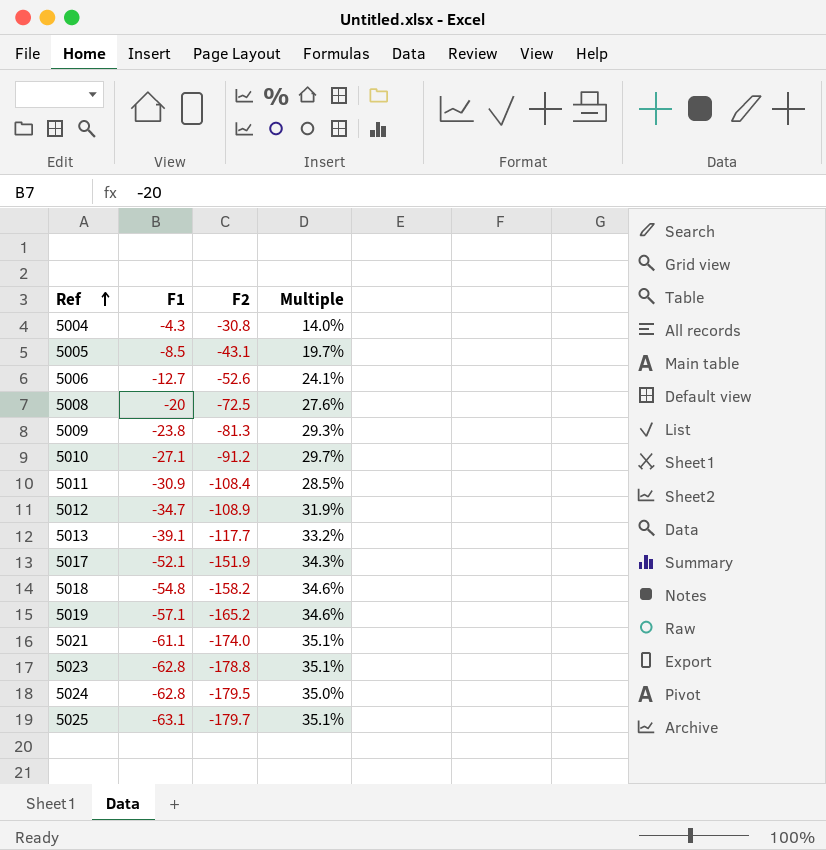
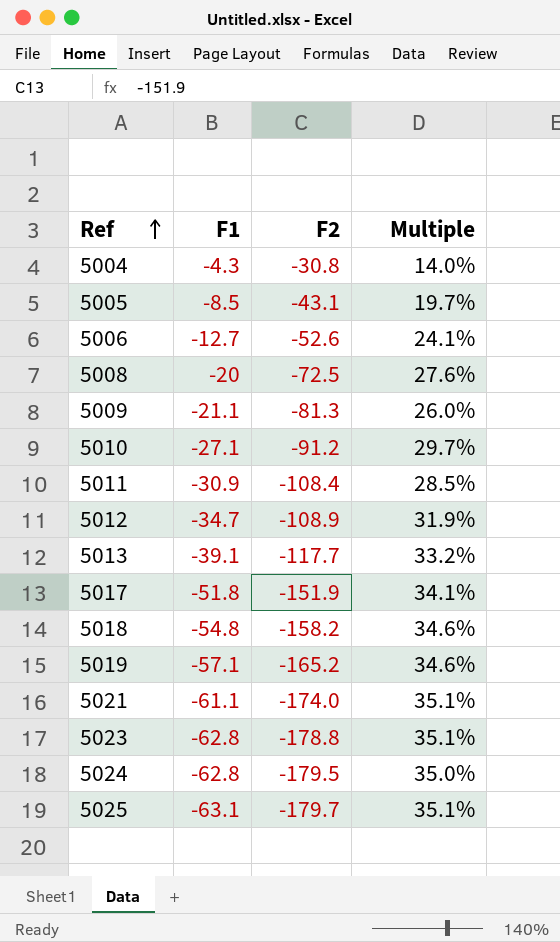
5009 | F1: -23.8 -> -21.1
5009 | Multiple: 29.3% -> 26.0%
5017 | F1: -52.1 -> -51.8
5017 | Multiple: 34.3% -> 34.1%

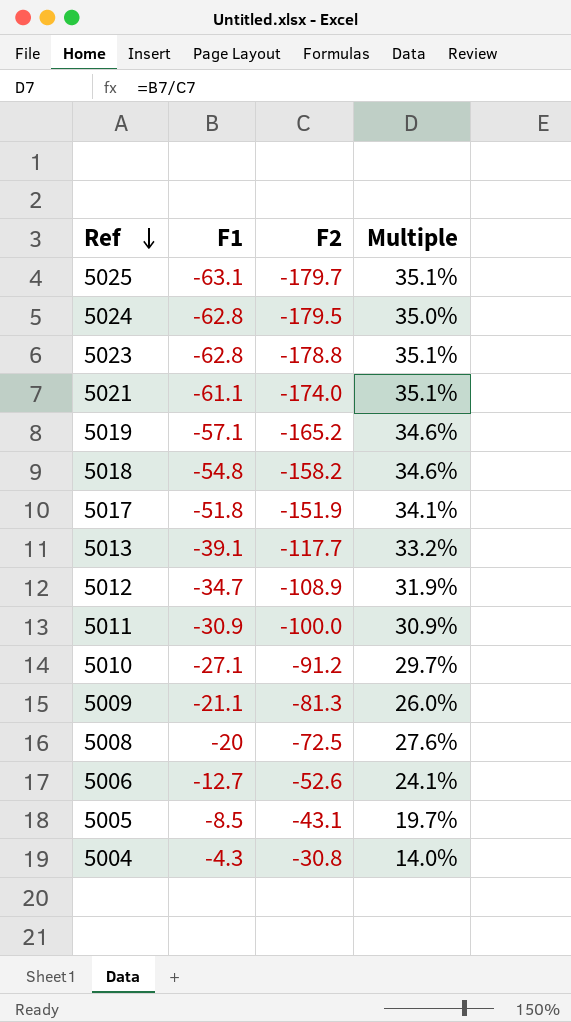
row order: Ref ascending -> Ref descending
5011 | F2: -108.4 -> -100.0
5011 | Multiple: 28.5% -> 30.9%

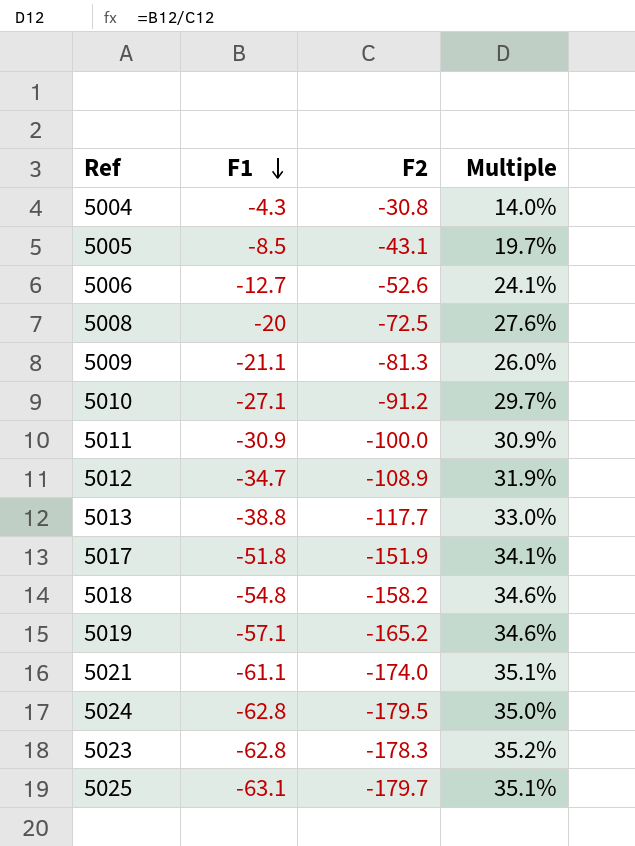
row order: Ref descending -> F1 descending
5013 | F1: -39.1 -> -38.8
5013 | Multiple: 33.2% -> 33.0%
5023 | F2: -178.8 -> -178.3
5023 | Multiple: 35.1% -> 35.2%

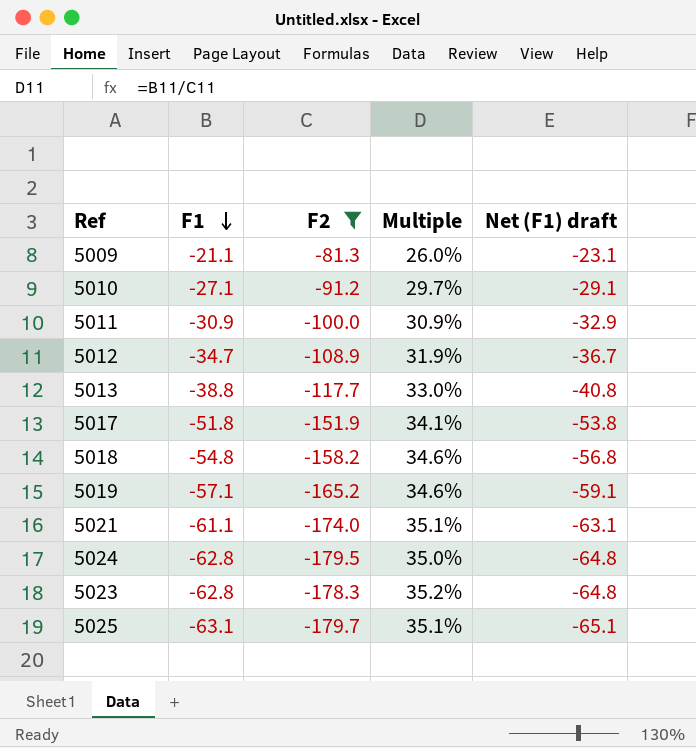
filter: none -> F2 <= -81.3
column Net (F1) draft | formula: none -> [F1] - 2

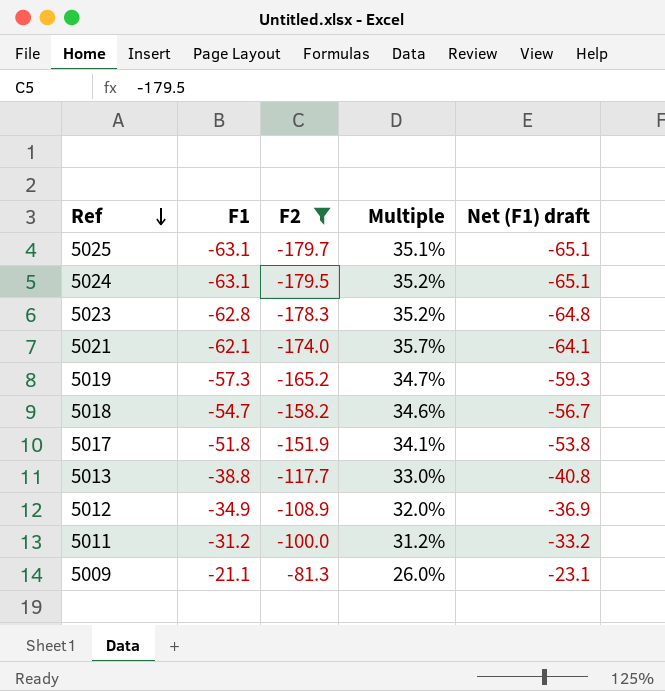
row order: F1 descending -> Ref descending
row 5010: -27.1 | -91.2 | 29.7% | -29.1 -> none
5024 | F1: -62.8 -> -63.1
5024 | Multiple: 35.0% -> 35.2%
5024 | Net (F1) draft: -64.8 -> -65.1
5021 | F1: -61.1 -> -62.1
5021 | Multiple: 35.1% -> 35.7%
5021 | Net (F1) draft: -63.1 -> -64.1
5019 | F1: -57.1 -> -57.3
5019 | Multiple: 34.6% -> 34.7%
5019 | Net (F1) draft: -59.1 -> -59.3
5018 | F1: -54.8 -> -54.7
5018 | Net (F1) draft: -56.8 -> -56.7
5012 | F1: -34.7 -> -34.9
5012 | Multiple: 31.9% -> 32.0%
5012 | Net (F1) draft: -36.7 -> -36.9
5011 | F1: -30.9 -> -31.2
5011 | Multiple: 30.9% -> 31.2%
5011 | Net (F1) draft: -32.9 -> -33.2

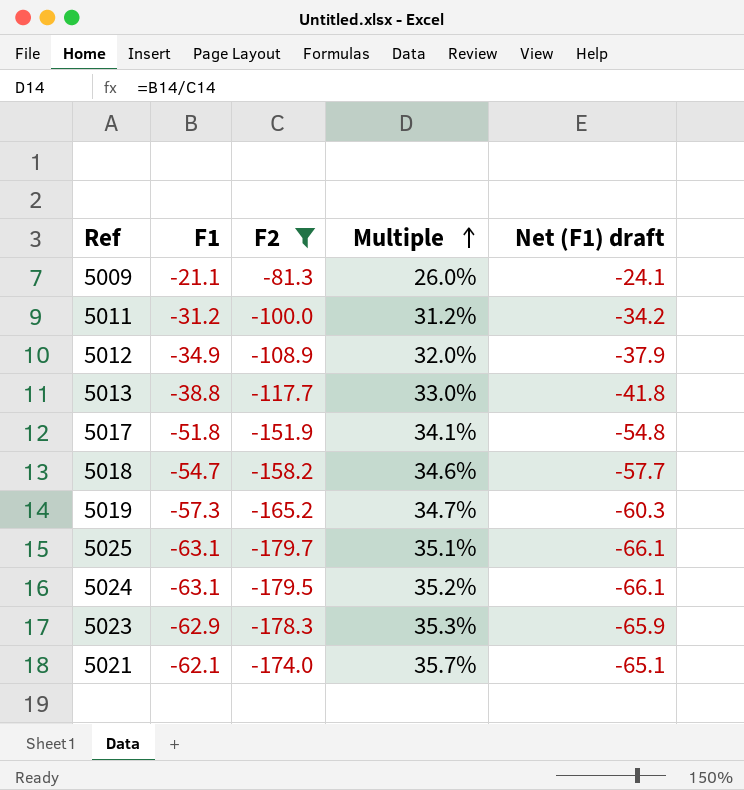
row order: Ref descending -> Multiple ascending
column Net (F1) draft | formula: [F1] - 2 -> [F1] - 3
5023 | F1: -62.8 -> -62.9
5023 | Multiple: 35.2% -> 35.3%

